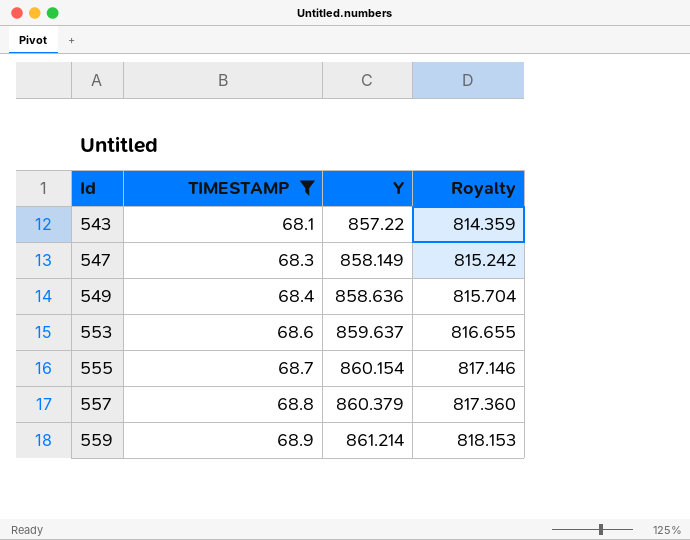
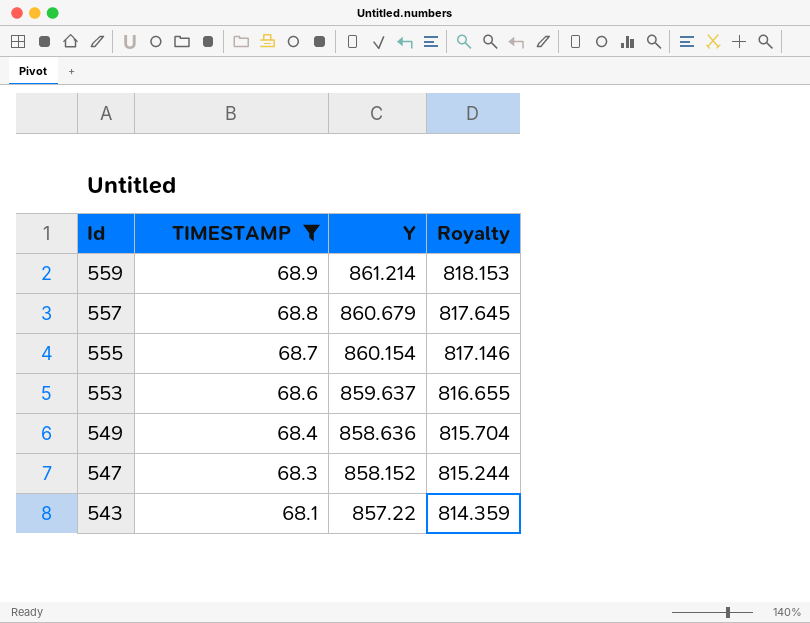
row order: Id ascending -> Id descending
557 | Y: 860.379 -> 860.679
557 | Royalty: 817.360 -> 817.645
547 | Y: 858.149 -> 858.152
547 | Royalty: 815.242 -> 815.244

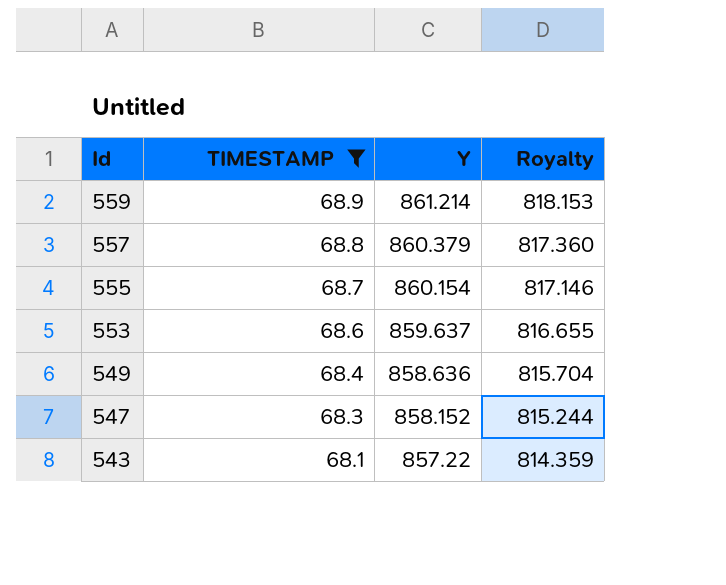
557 | Y: 860.679 -> 860.379
557 | Royalty: 817.645 -> 817.360

